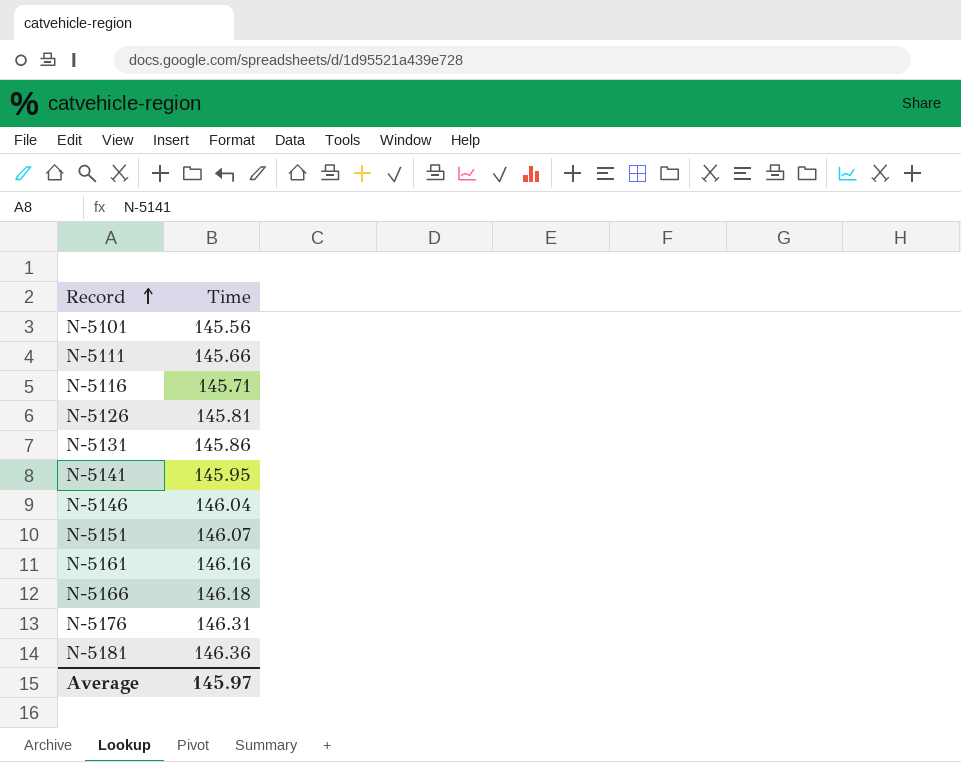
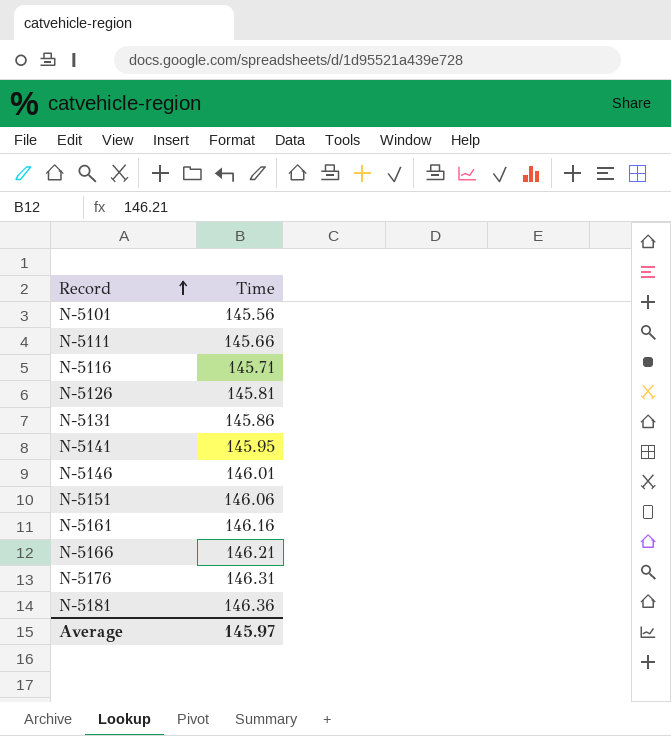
N-5146 | Time: 146.04 -> 146.01
N-5151 | Time: 146.07 -> 146.06
N-5166 | Time: 146.18 -> 146.21

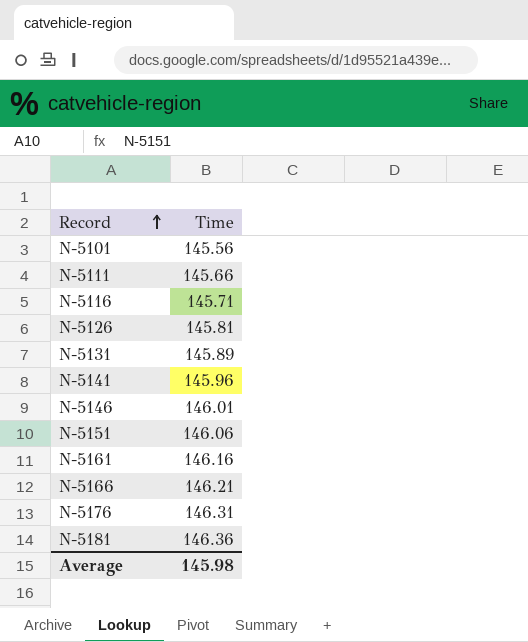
N-5131 | Time: 145.86 -> 145.89
N-5141 | Time: 145.95 -> 145.96
Average | Time: 145.97 -> 145.98

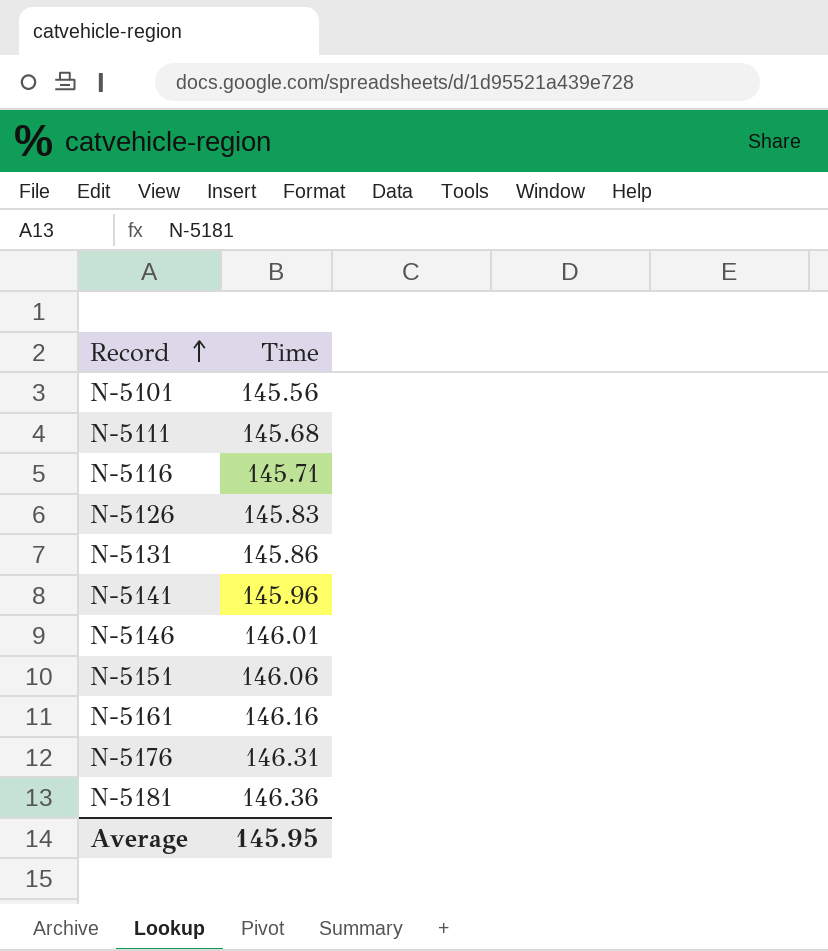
row N-5166: 146.21 -> none
N-5111 | Time: 145.66 -> 145.68
N-5126 | Time: 145.81 -> 145.83
N-5131 | Time: 145.89 -> 145.86
Average | Time: 145.98 -> 145.95

